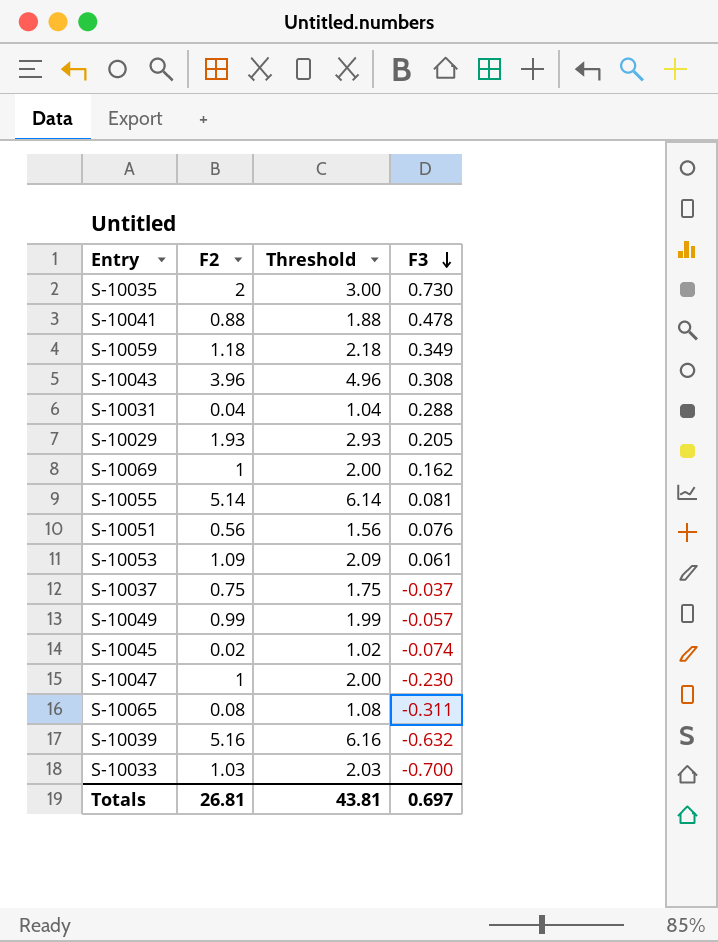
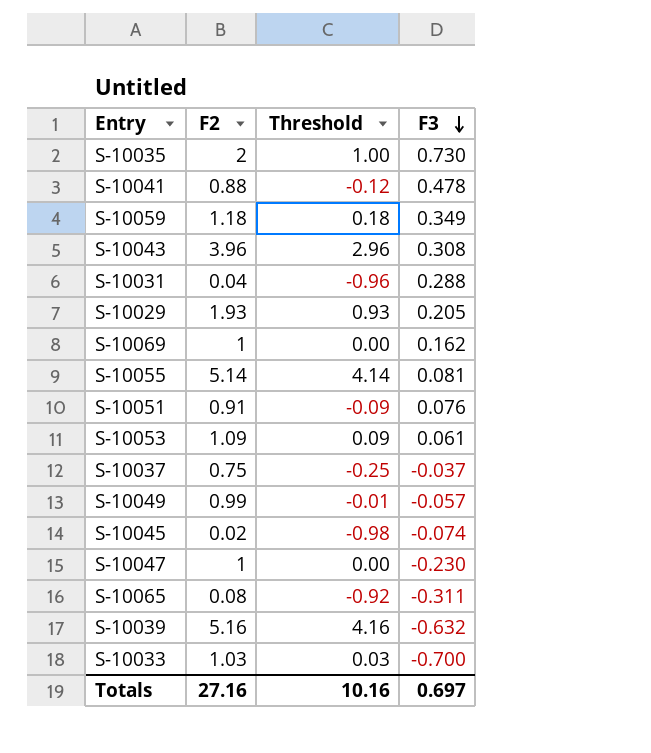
column Threshold | formula: [F2] + 1 -> [F2] - 1
S-10051 | F2: 0.56 -> 0.91
Totals | F2: 26.81 -> 27.16
Totals | Threshold: 43.81 -> 10.16

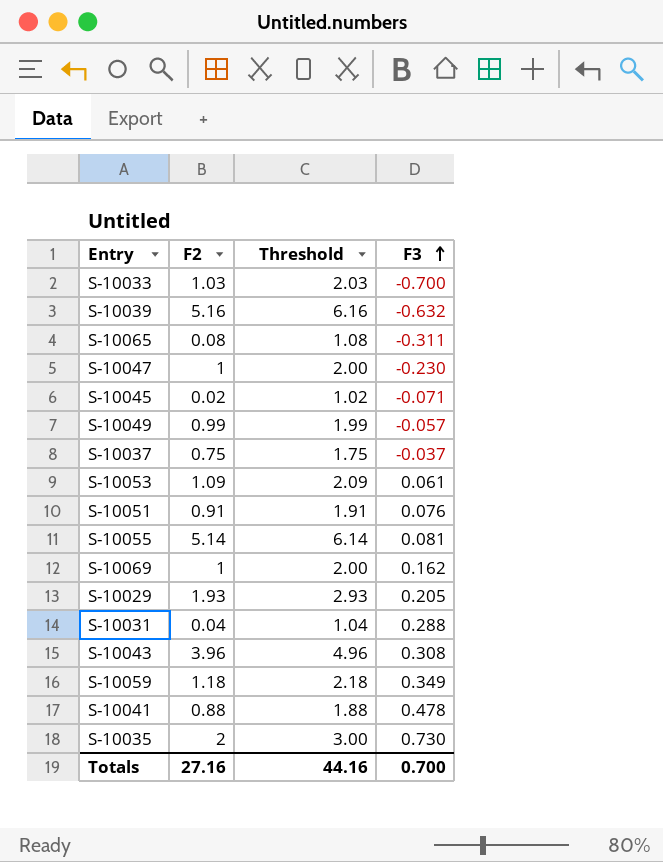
row order: F3 descending -> F3 ascending
column Threshold | formula: [F2] - 1 -> [F2] + 1
S-10045 | F3: -0.074 -> -0.071
Totals | Threshold: 10.16 -> 44.16
Totals | F3: 0.697 -> 0.700

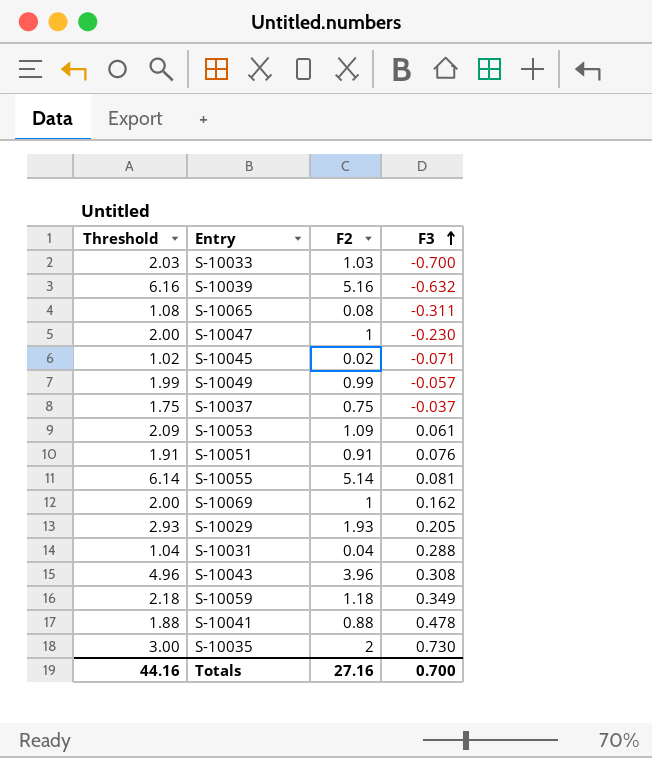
column Threshold | position: 3 -> 1

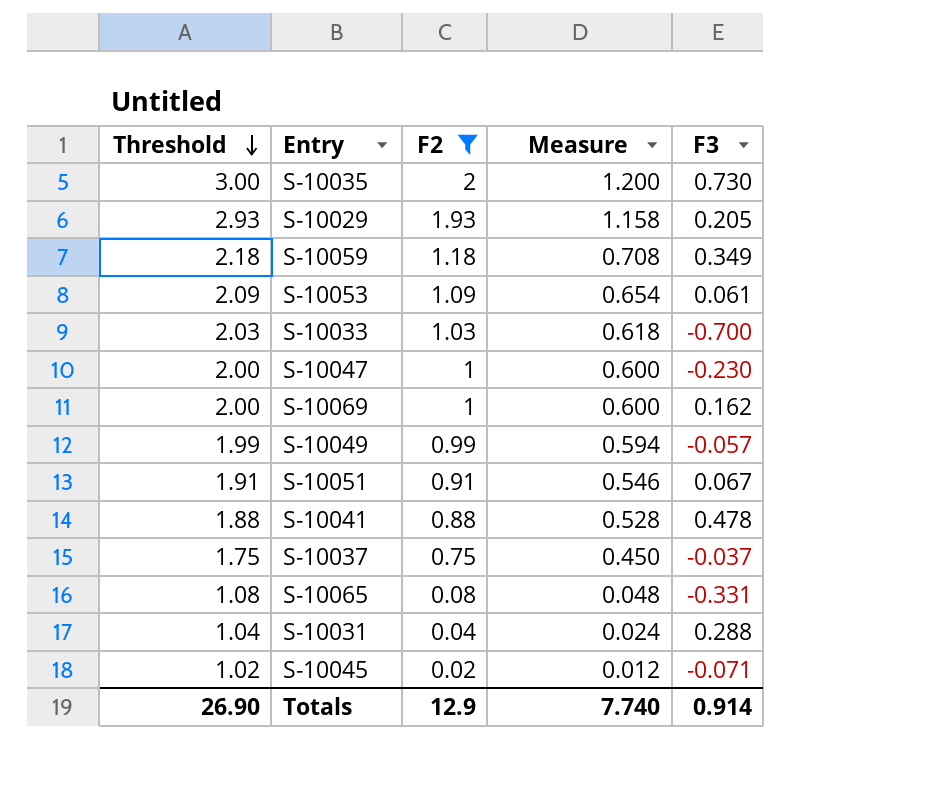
filter: none -> F2 <= 2
row order: F3 ascending -> Threshold descending
column Measure | formula: none -> [F2] * 0.6
S-10051 | F3: 0.076 -> 0.067
S-10065 | F3: -0.311 -> -0.331
Totals | Threshold: 44.16 -> 26.90
Totals | F2: 27.16 -> 12.9
Totals | F3: 0.700 -> 0.914

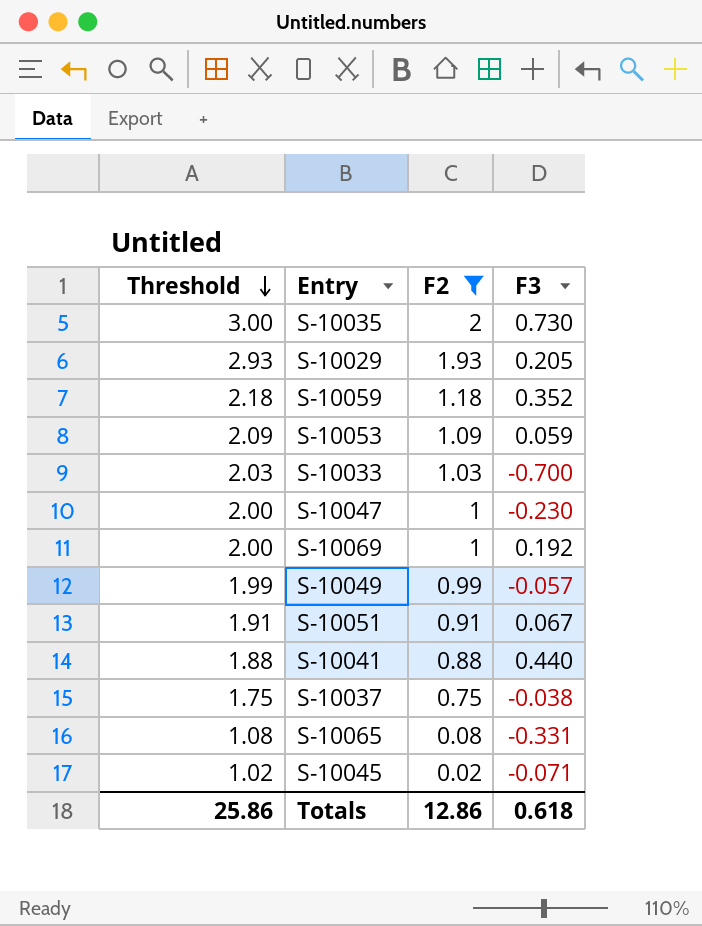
column Measure | formula: [F2] * 0.6 -> none
row S-10031: 1.04 | 0.04 | 0.024 | 0.288 -> none
S-10059 | F3: 0.349 -> 0.352
S-10053 | F3: 0.061 -> 0.059
S-10069 | F3: 0.162 -> 0.192
S-10041 | F3: 0.478 -> 0.440
S-10037 | F3: -0.037 -> -0.038
Totals | Threshold: 26.90 -> 25.86
Totals | F2: 12.9 -> 12.86
Totals | F3: 0.914 -> 0.618

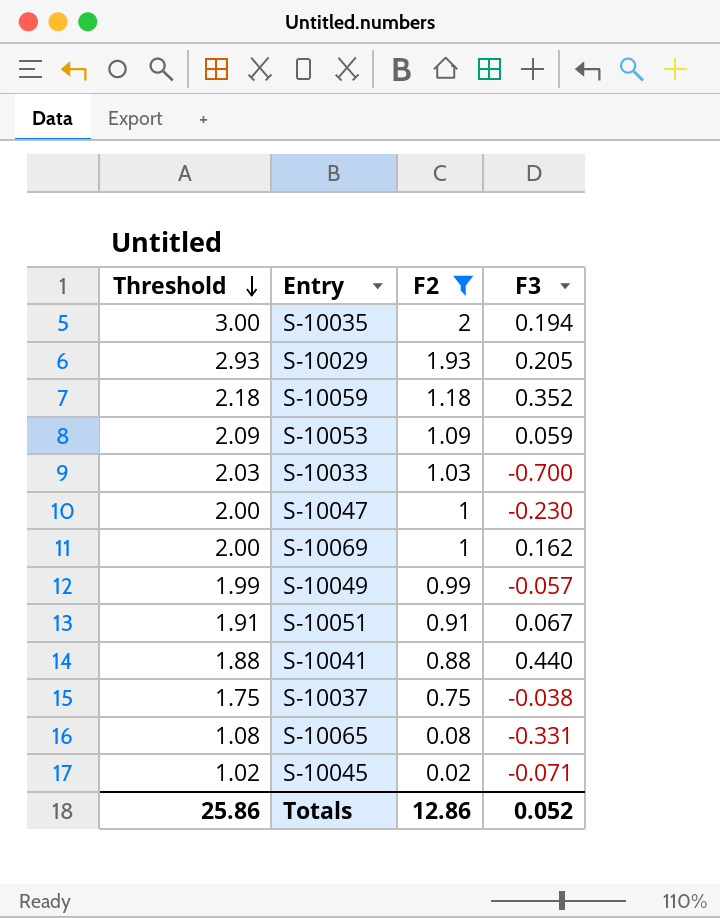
S-10035 | F3: 0.730 -> 0.194
S-10069 | F3: 0.192 -> 0.162
Totals | F3: 0.618 -> 0.052

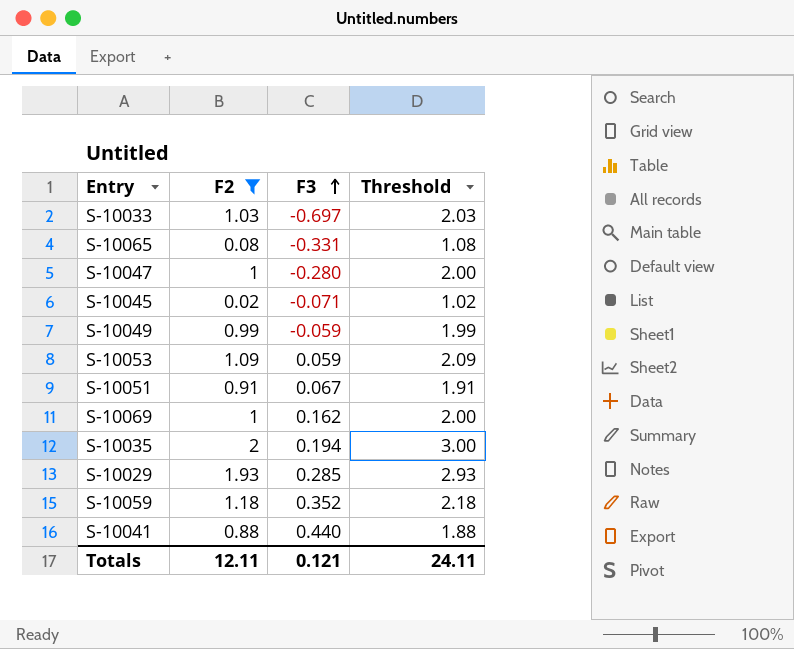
row order: Threshold descending -> F3 ascending
column Threshold | position: 1 -> 4
row S-10037: 1.75 | 0.75 | -0.038 -> none
S-10033 | F3: -0.700 -> -0.697
S-10047 | F3: -0.230 -> -0.280
S-10049 | F3: -0.057 -> -0.059
S-10029 | F3: 0.205 -> 0.285
Totals | F2: 12.86 -> 12.11
Totals | F3: 0.052 -> 0.121
Totals | Threshold: 25.86 -> 24.11

